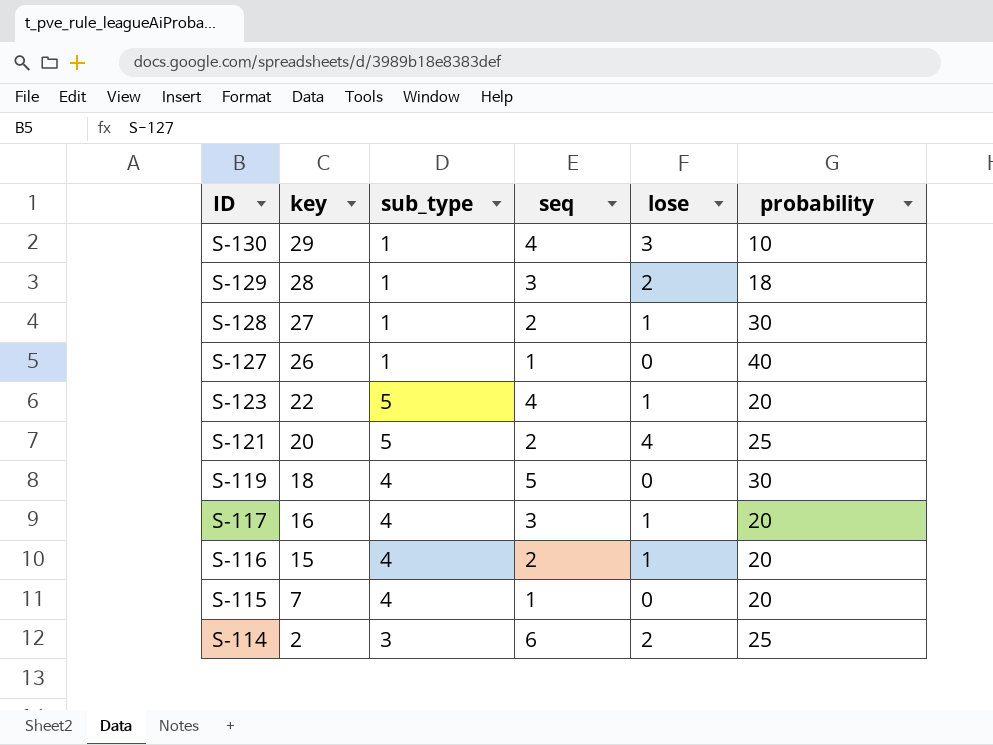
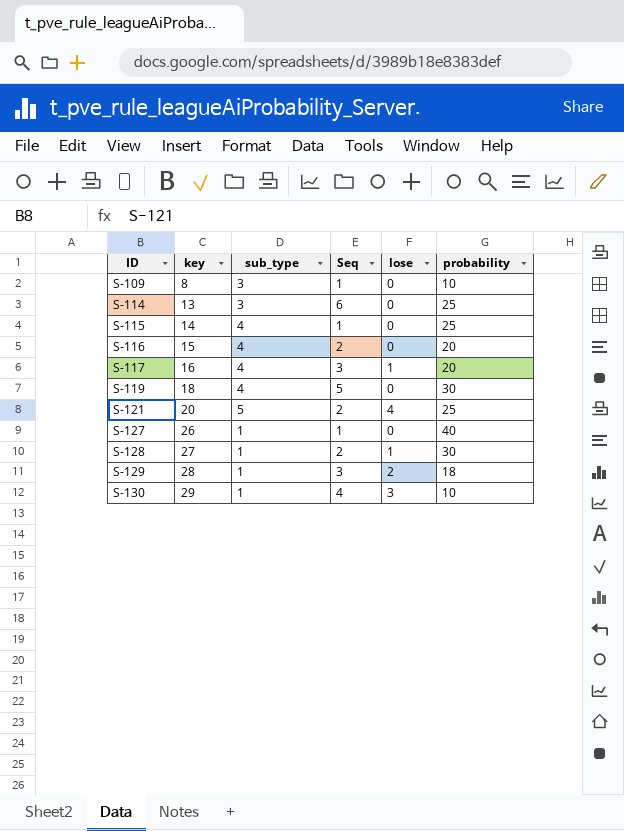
row order: ID descending -> ID ascending
column name: seq -> Seq
row S-123: 22 | 5 | 4 | 1 | 20 -> none
row S-109: none -> 8 | 3 | 1 | 0 | 10
S-114 | key: 2 -> 13
S-114 | lose: 2 -> 0
S-115 | key: 7 -> 14
S-115 | probability: 20 -> 25
S-116 | lose: 1 -> 0

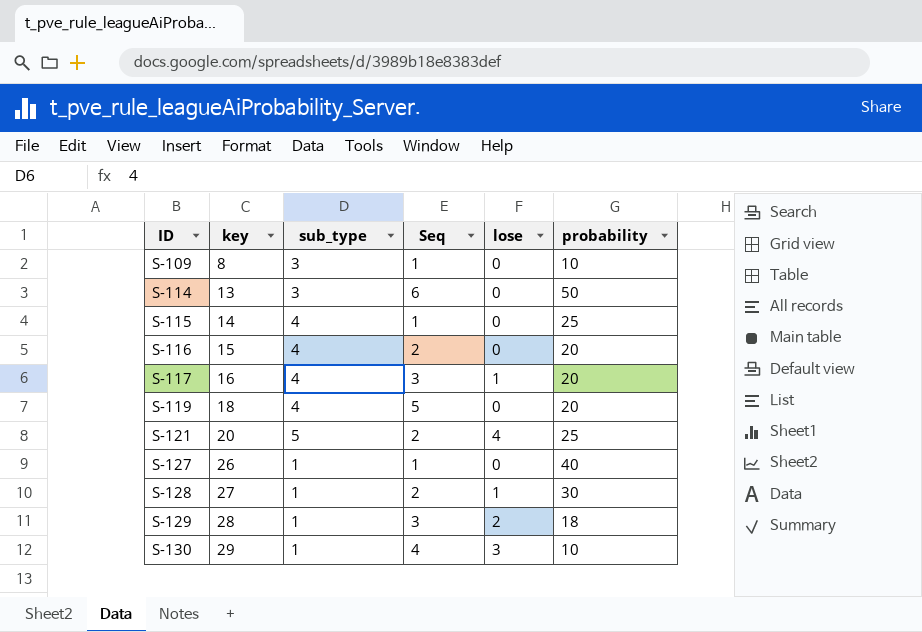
S-114 | probability: 25 -> 50
S-119 | probability: 30 -> 20

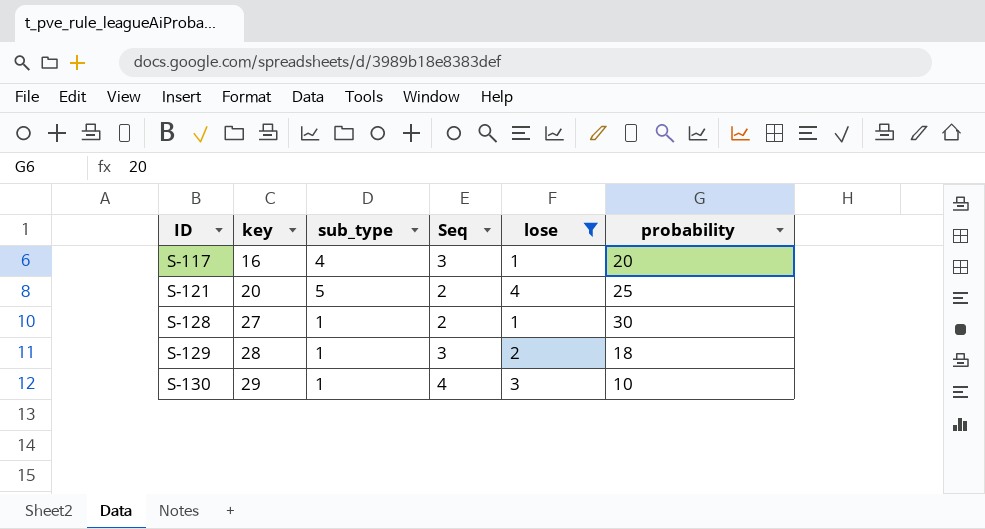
filter: none -> lose != 0

